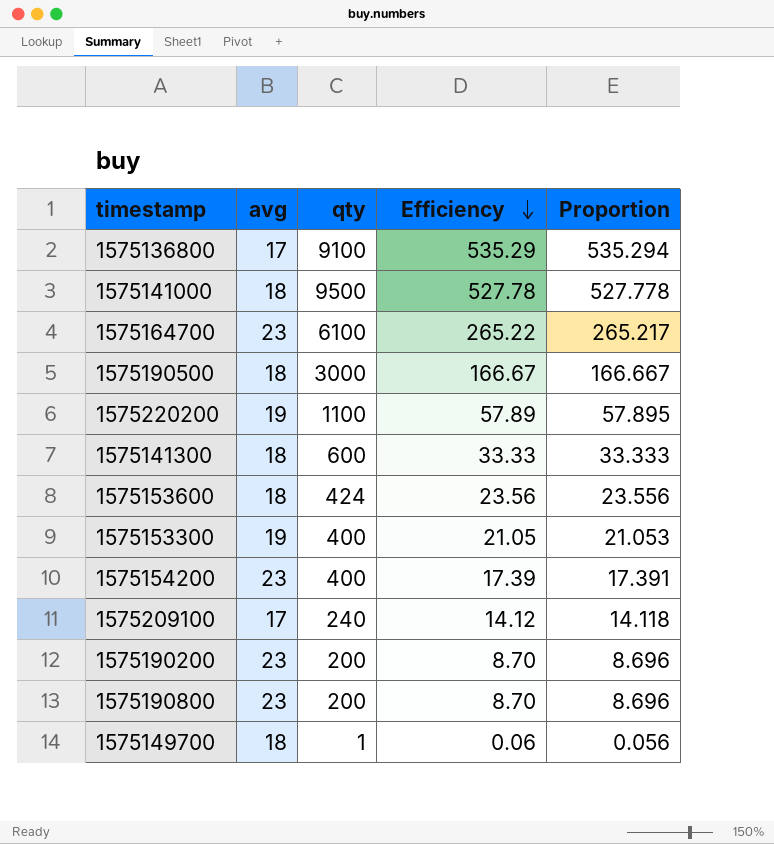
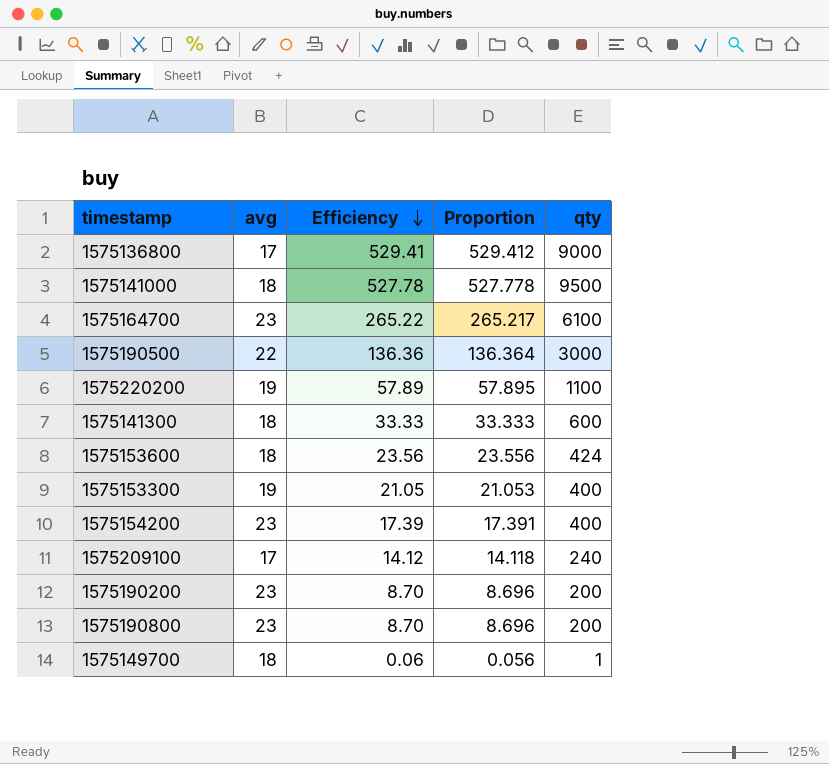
column qty | position: 3 -> 5
1575136800 | Efficiency: 535.29 -> 529.41
1575136800 | Proportion: 535.294 -> 529.412
1575136800 | qty: 9100 -> 9000
1575190500 | avg: 18 -> 22
1575190500 | Efficiency: 166.67 -> 136.36
1575190500 | Proportion: 166.667 -> 136.364

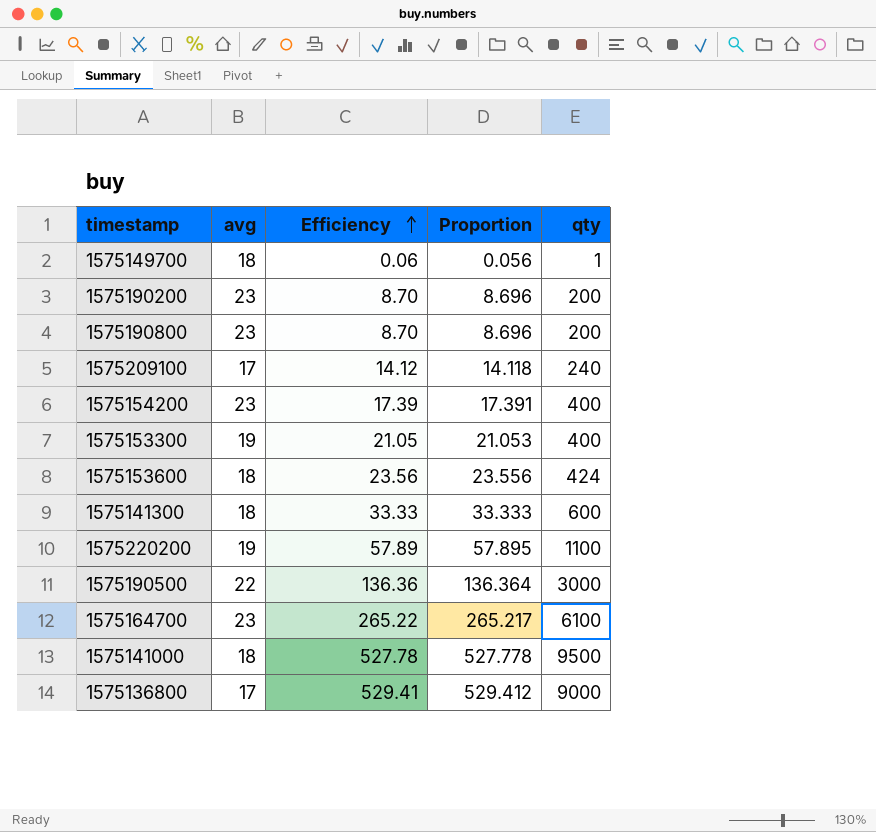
row order: Efficiency descending -> Efficiency ascending

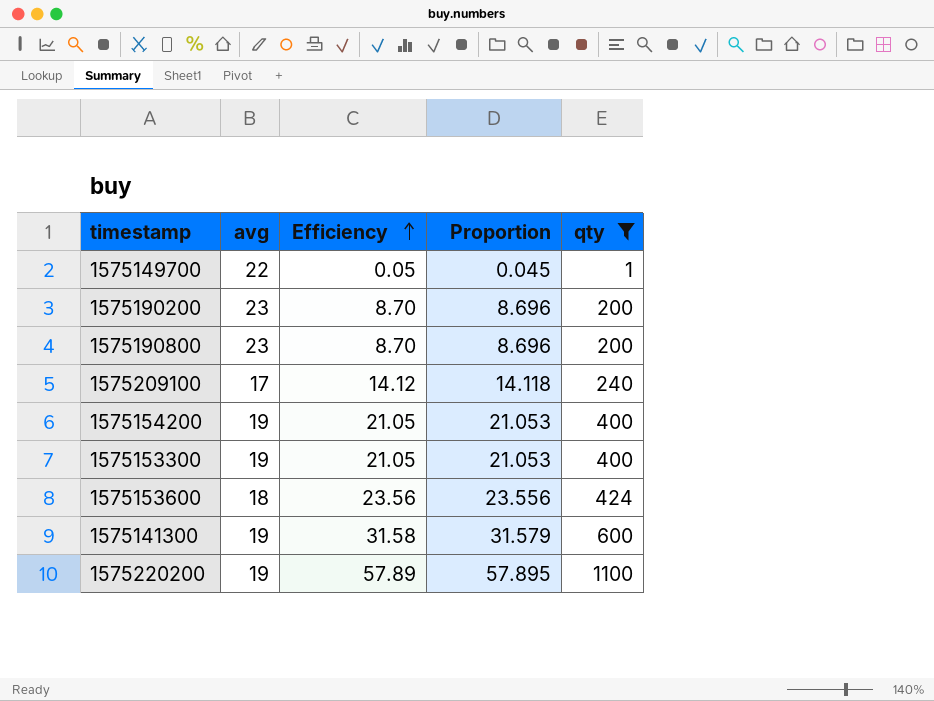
filter: none -> qty <= 1100
1575149700 | avg: 18 -> 22
1575149700 | Efficiency: 0.06 -> 0.05
1575149700 | Proportion: 0.056 -> 0.045
1575154200 | avg: 23 -> 19
1575154200 | Efficiency: 17.39 -> 21.05
1575154200 | Proportion: 17.391 -> 21.053
1575141300 | avg: 18 -> 19
1575141300 | Efficiency: 33.33 -> 31.58
1575141300 | Proportion: 33.333 -> 31.579

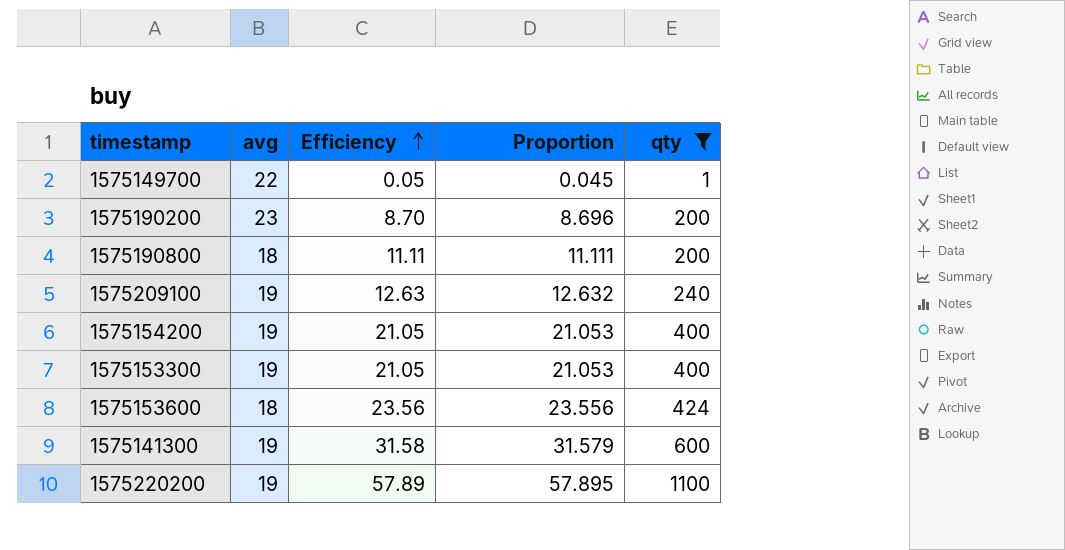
1575190800 | avg: 23 -> 18
1575190800 | Efficiency: 8.70 -> 11.11
1575190800 | Proportion: 8.696 -> 11.111
1575209100 | avg: 17 -> 19
1575209100 | Efficiency: 14.12 -> 12.63
1575209100 | Proportion: 14.118 -> 12.632

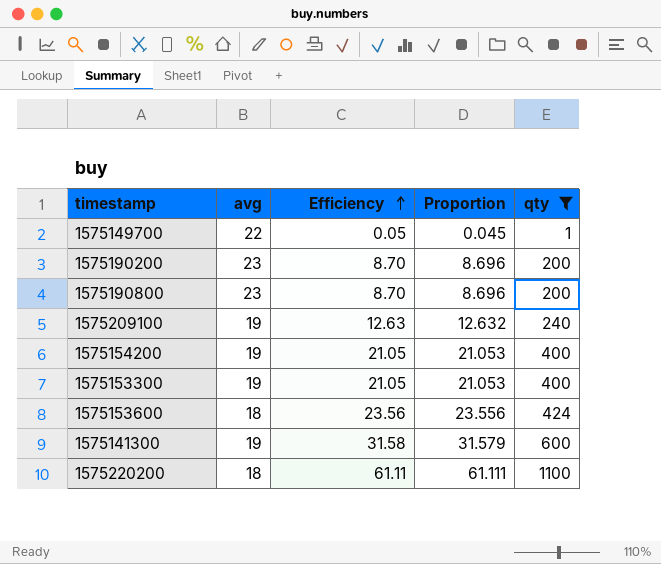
1575190800 | avg: 18 -> 23
1575190800 | Efficiency: 11.11 -> 8.70
1575190800 | Proportion: 11.111 -> 8.696
1575220200 | avg: 19 -> 18
1575220200 | Efficiency: 57.89 -> 61.11
1575220200 | Proportion: 57.895 -> 61.111

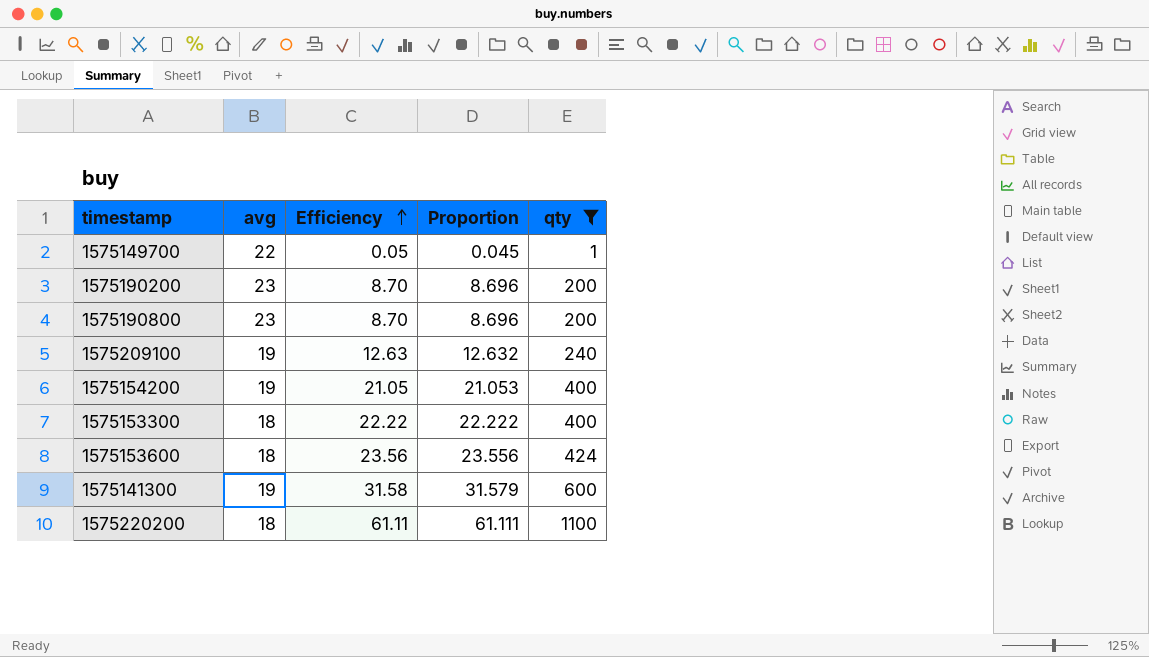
1575153300 | avg: 19 -> 18
1575153300 | Efficiency: 21.05 -> 22.22
1575153300 | Proportion: 21.053 -> 22.222

